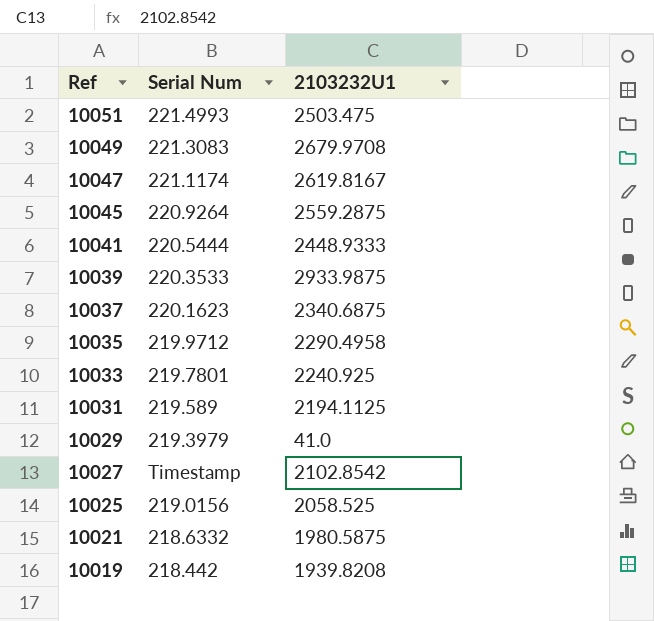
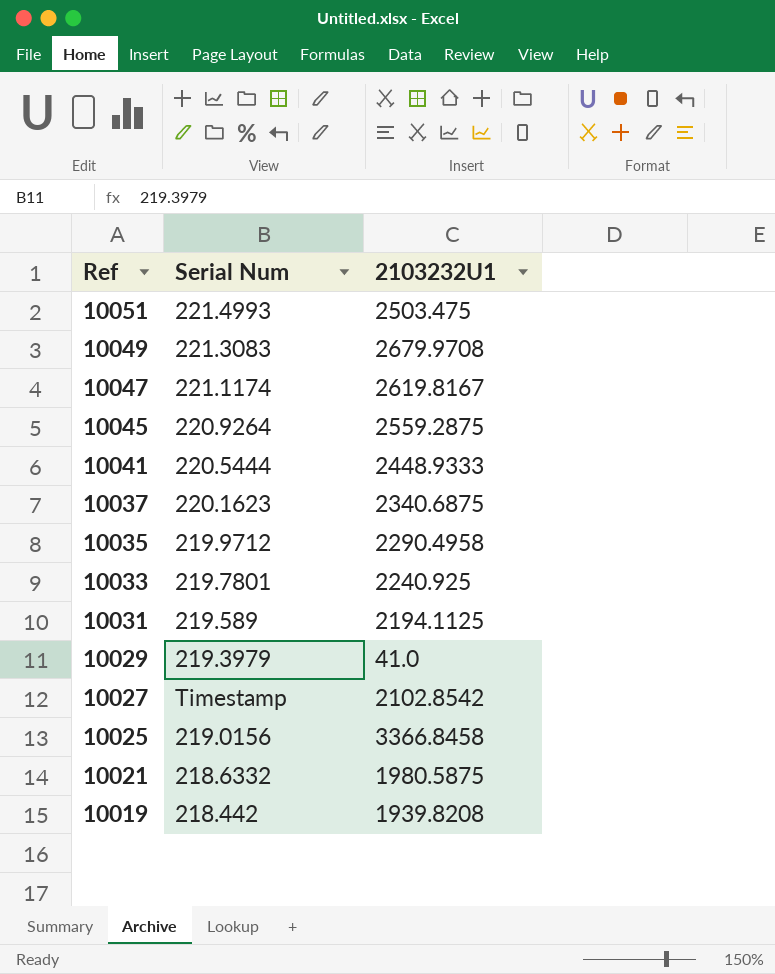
row 10039: 220.3533 | 2933.9875 -> none
10025 | 2103232U1: 2058.525 -> 3366.8458

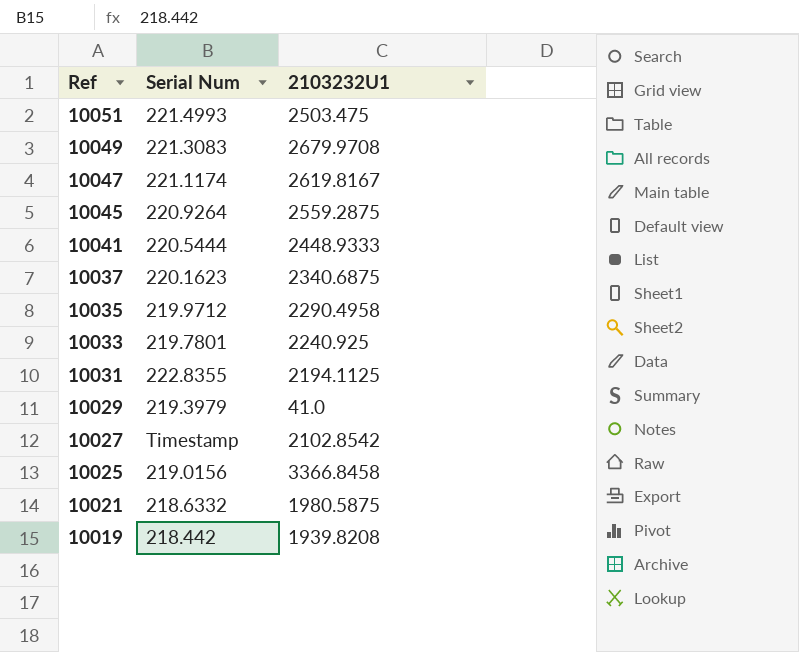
10031 | Serial Num: 219.589 -> 222.8355

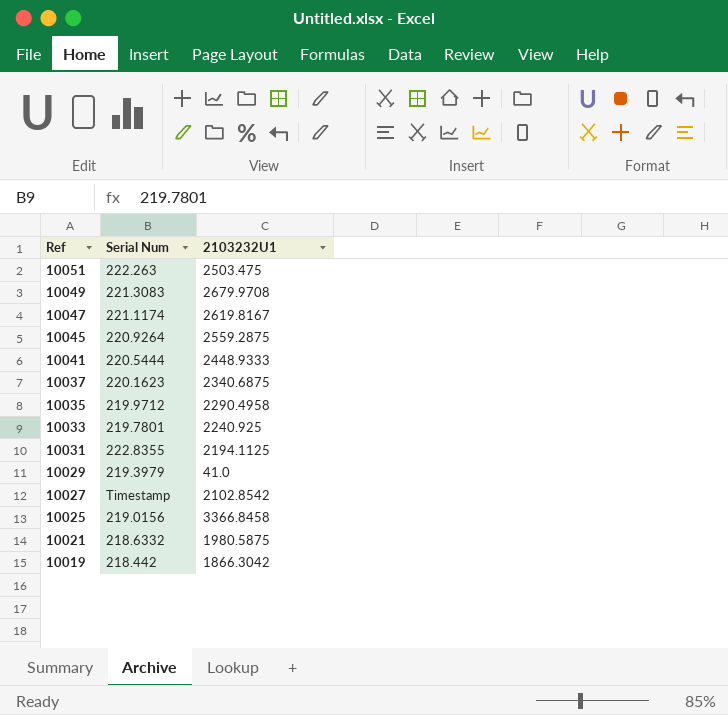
10051 | Serial Num: 221.4993 -> 222.263
10019 | 2103232U1: 1939.8208 -> 1866.3042

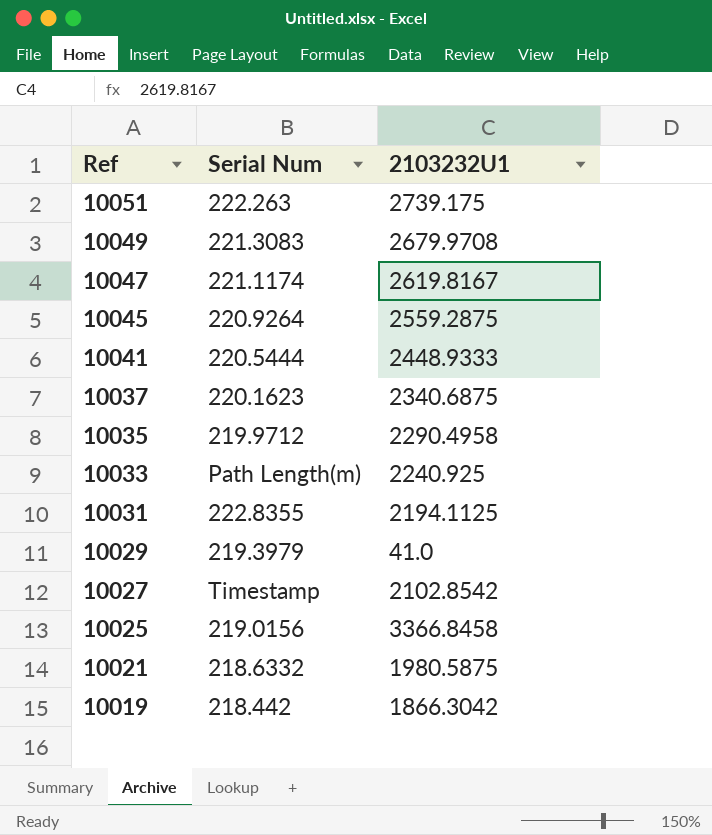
10051 | 2103232U1: 2503.475 -> 2739.175
10033 | Serial Num: 219.7801 -> Path Length(m)

